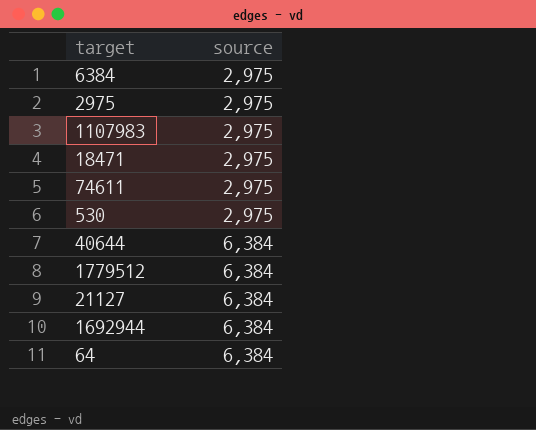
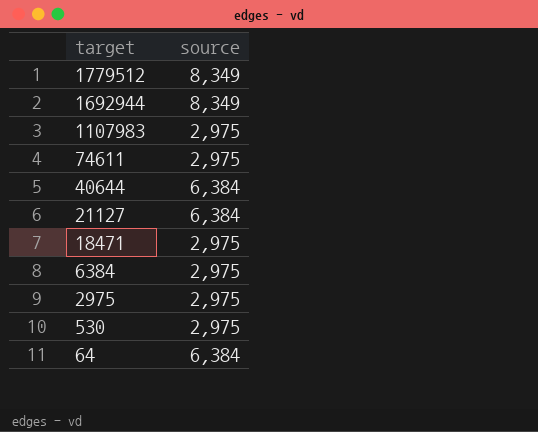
row order: source ascending -> target descending
1779512 | source: 6,384 -> 8,349
1692944 | source: 6,384 -> 8,349

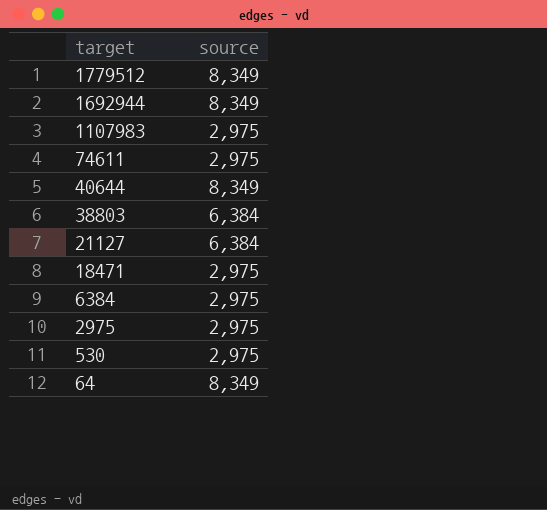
40644 | source: 6,384 -> 8,349
row 38803: none -> 6,384
64 | source: 6,384 -> 8,349

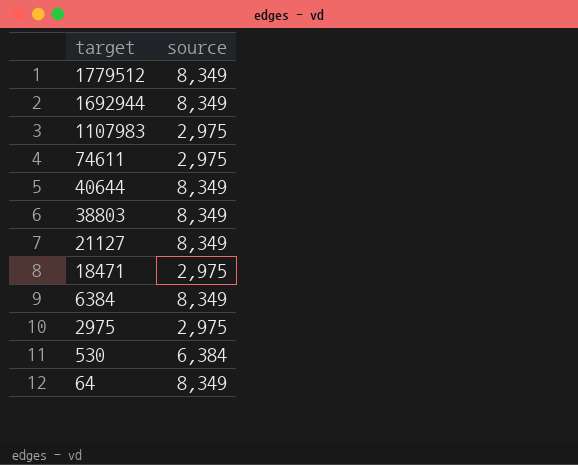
38803 | source: 6,384 -> 8,349
21127 | source: 6,384 -> 8,349
6384 | source: 2,975 -> 8,349
530 | source: 2,975 -> 6,384

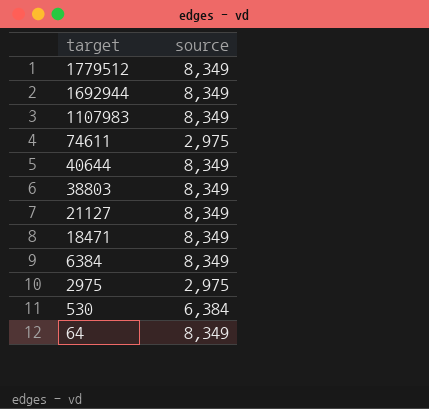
1107983 | source: 2,975 -> 8,349
18471 | source: 2,975 -> 8,349

